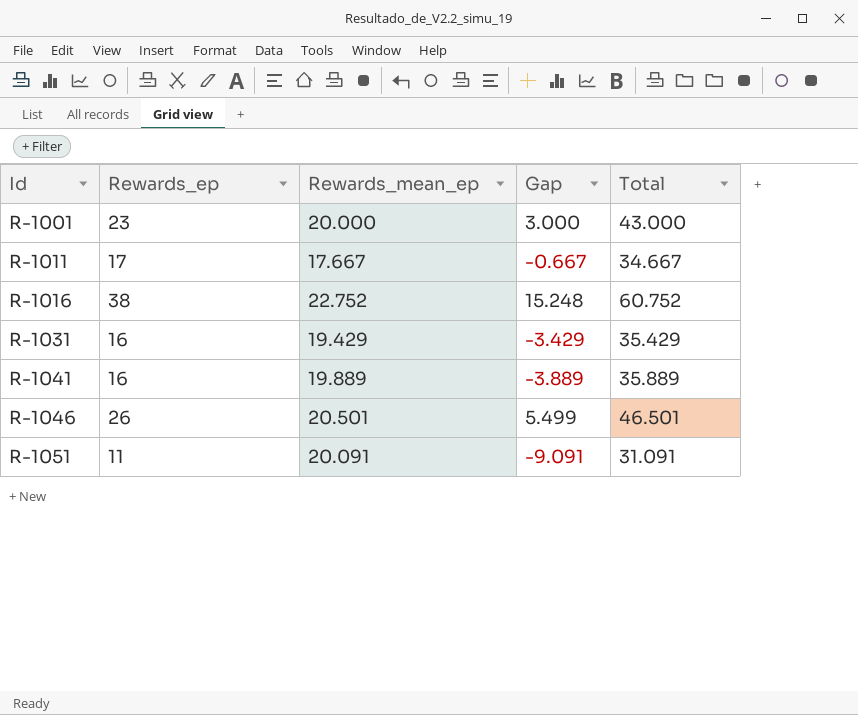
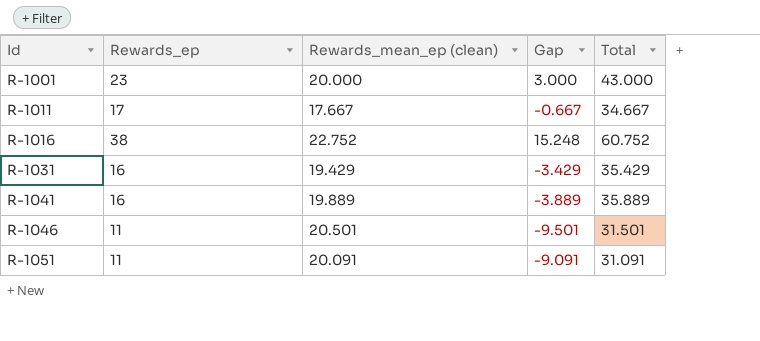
column name: Rewards_mean_ep -> Rewards_mean_ep (clean)
R-1046 | Rewards_ep: 26 -> 11
R-1046 | Gap: 5.499 -> -9.501
R-1046 | Total: 46.501 -> 31.501

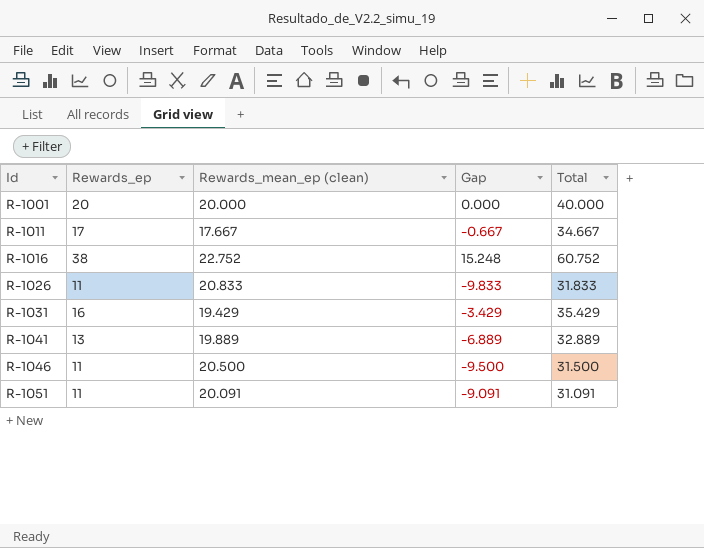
R-1001 | Rewards_ep: 23 -> 20
R-1001 | Gap: 3.000 -> 0.000
R-1001 | Total: 43.000 -> 40.000
row R-1026: none -> 11 | 20.833 | -9.833 | 31.833
R-1041 | Rewards_ep: 16 -> 13
R-1041 | Gap: -3.889 -> -6.889
R-1041 | Total: 35.889 -> 32.889
R-1046 | Rewards_mean_ep (clean): 20.501 -> 20.500
R-1046 | Gap: -9.501 -> -9.500
R-1046 | Total: 31.501 -> 31.500

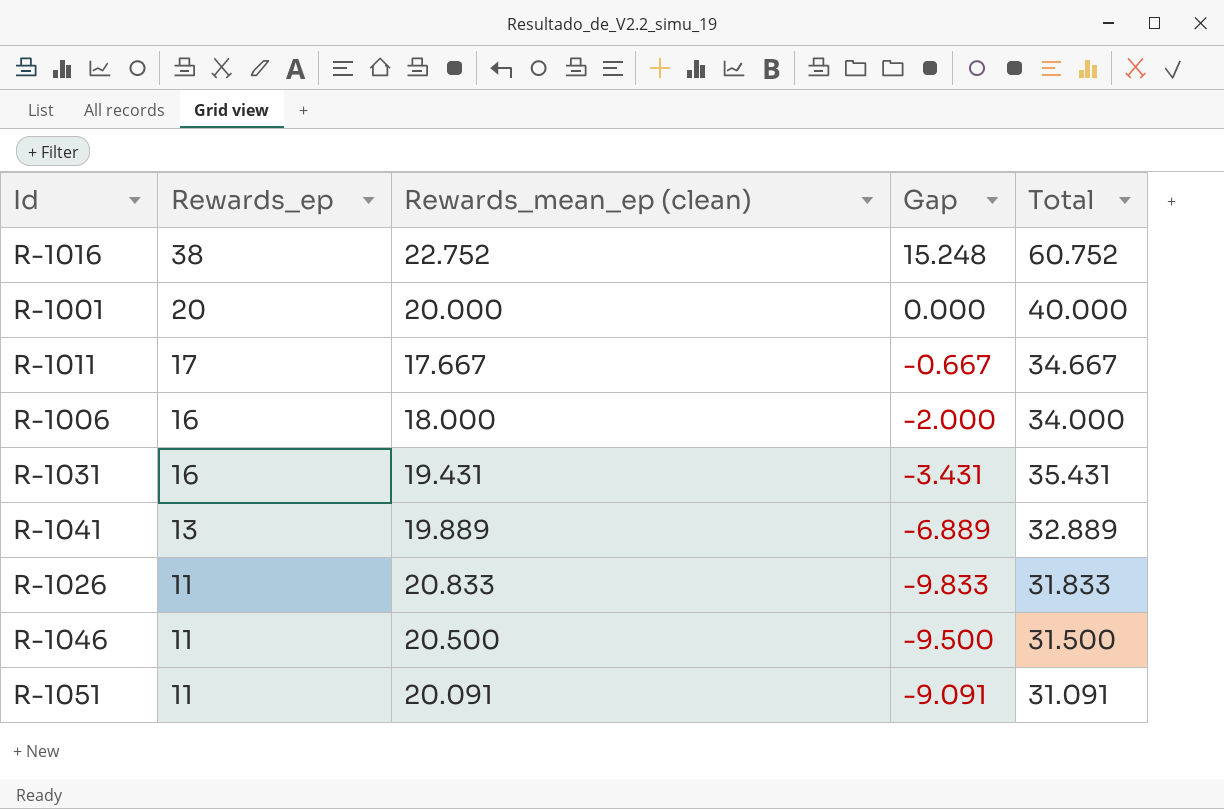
row order: Id ascending -> Rewards_ep descending
row R-1006: none -> 16 | 18.000 | -2.000 | 34.000
R-1031 | Rewards_mean_ep (clean): 19.429 -> 19.431
R-1031 | Gap: -3.429 -> -3.431
R-1031 | Total: 35.429 -> 35.431

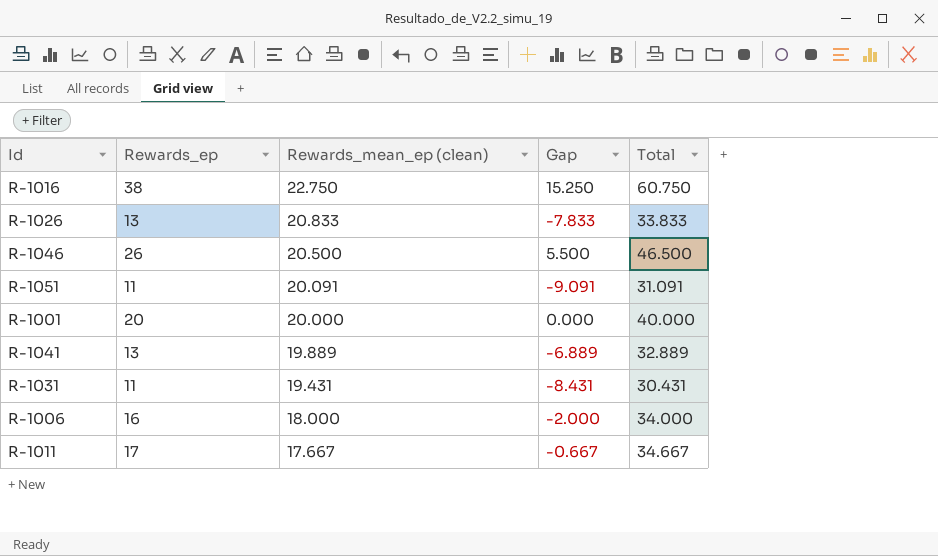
row order: Rewards_ep descending -> Rewards_mean_ep (clean) descending
R-1016 | Rewards_mean_ep (clean): 22.752 -> 22.750
R-1016 | Gap: 15.248 -> 15.250
R-1016 | Total: 60.752 -> 60.750
R-1026 | Rewards_ep: 11 -> 13
R-1026 | Gap: -9.833 -> -7.833
R-1026 | Total: 31.833 -> 33.833
R-1046 | Rewards_ep: 11 -> 26
R-1046 | Gap: -9.500 -> 5.500
R-1046 | Total: 31.500 -> 46.500
R-1031 | Rewards_ep: 16 -> 11
R-1031 | Gap: -3.431 -> -8.431
R-1031 | Total: 35.431 -> 30.431

